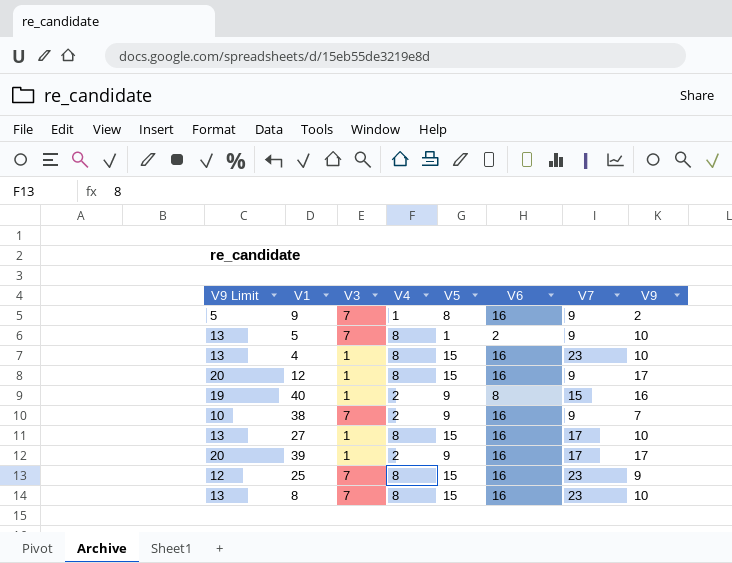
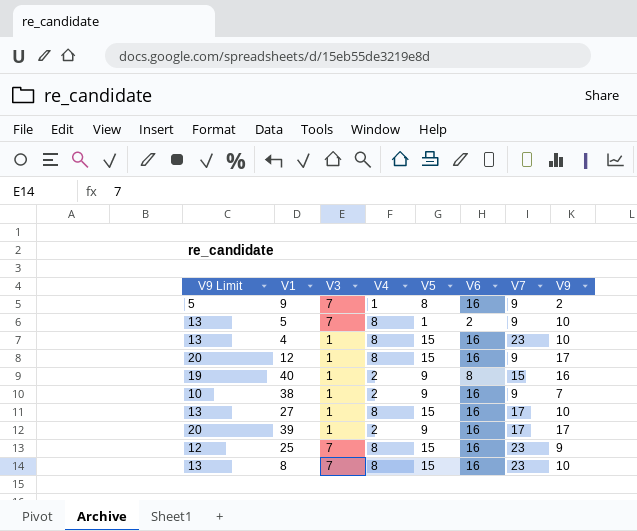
38 | V3: 7 -> 1

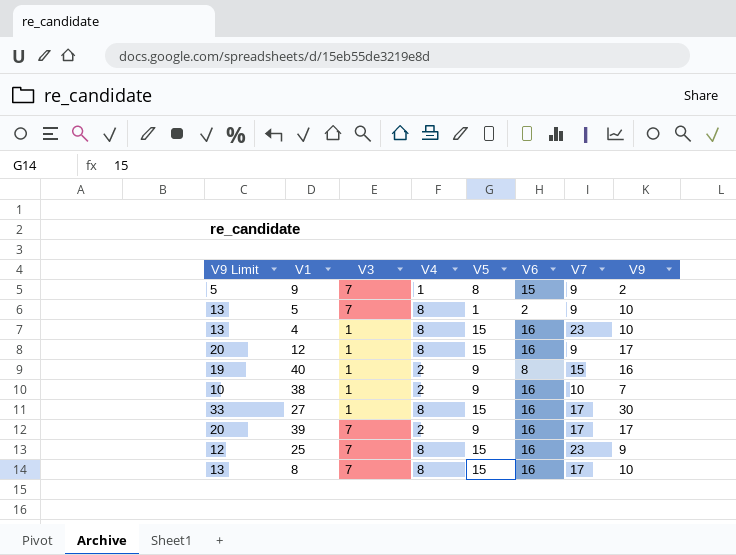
9 | V6: 16 -> 15
38 | V7: 9 -> 10
27 | V9 Limit: 13 -> 33
27 | V9: 10 -> 30
39 | V3: 1 -> 7
8 | V7: 23 -> 17

